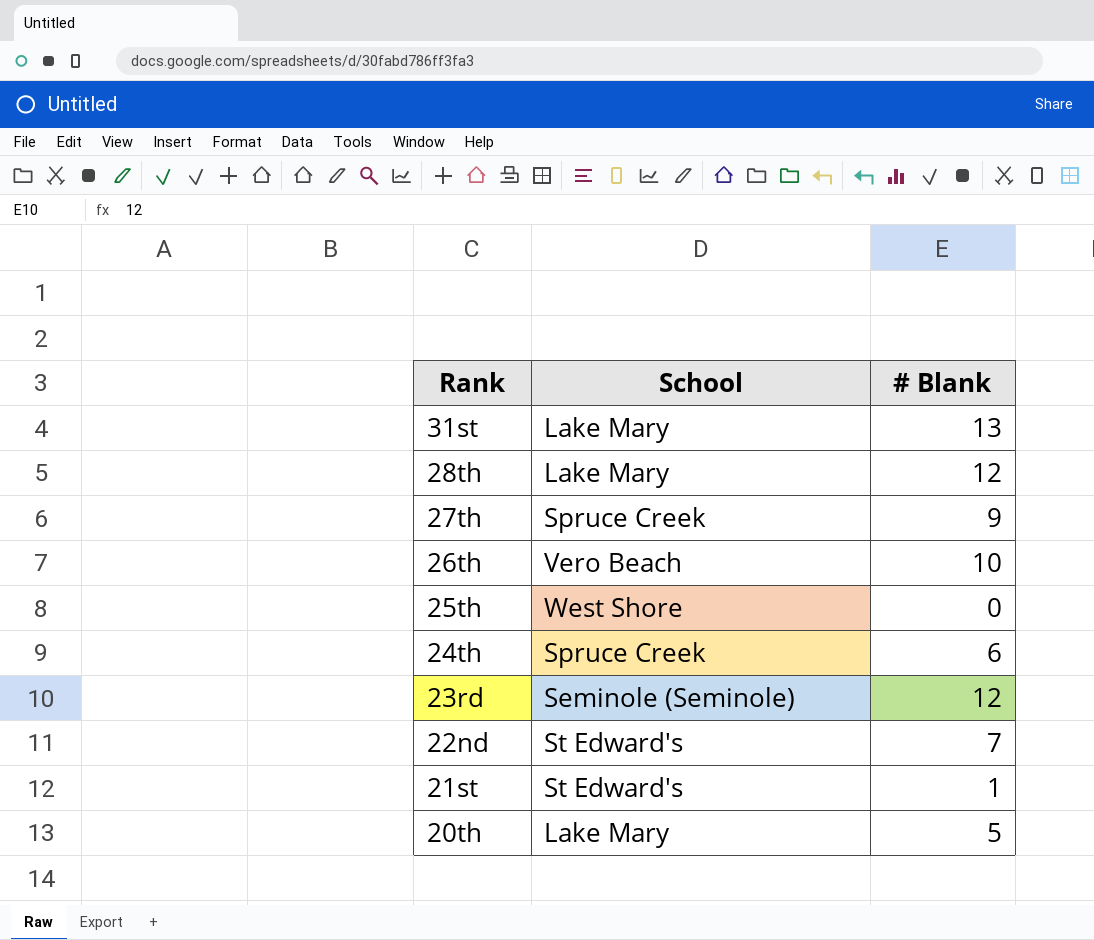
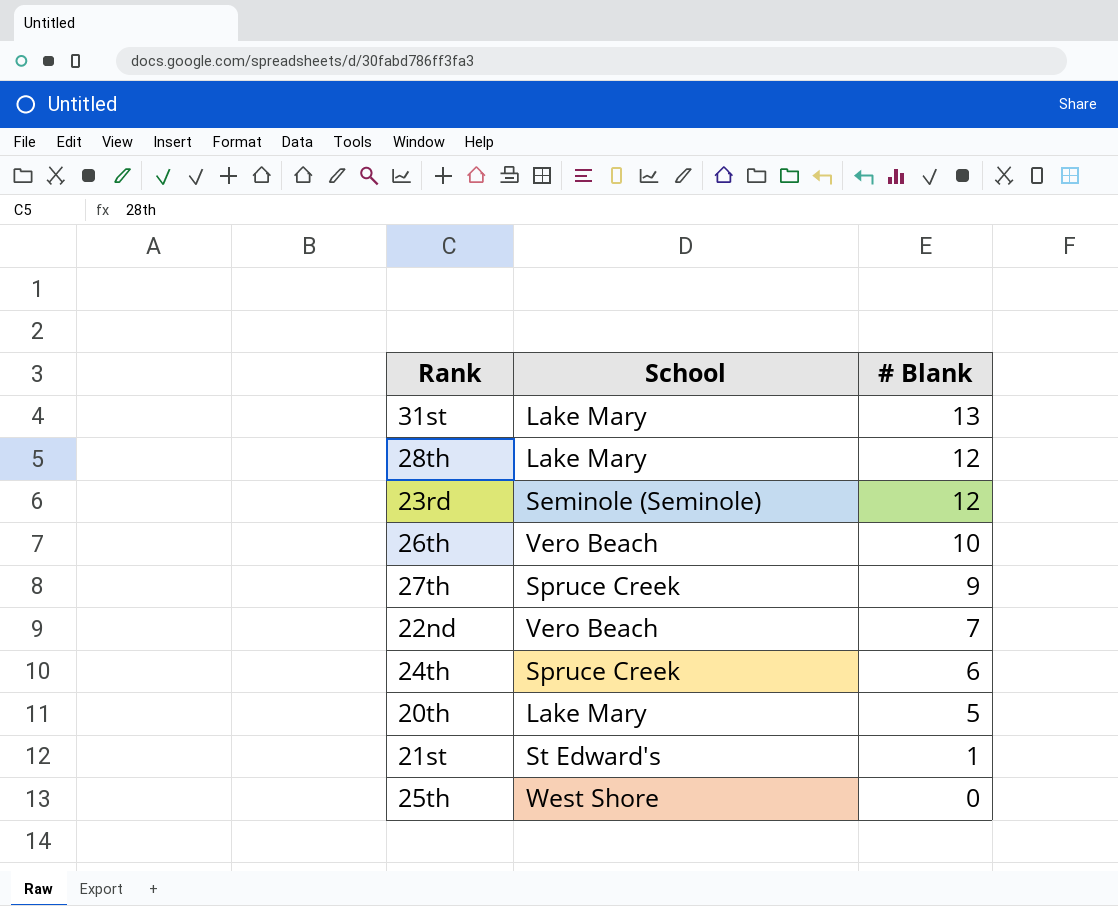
row order: Rank descending -> # Blank descending
22nd | School: St Edward's -> Vero Beach

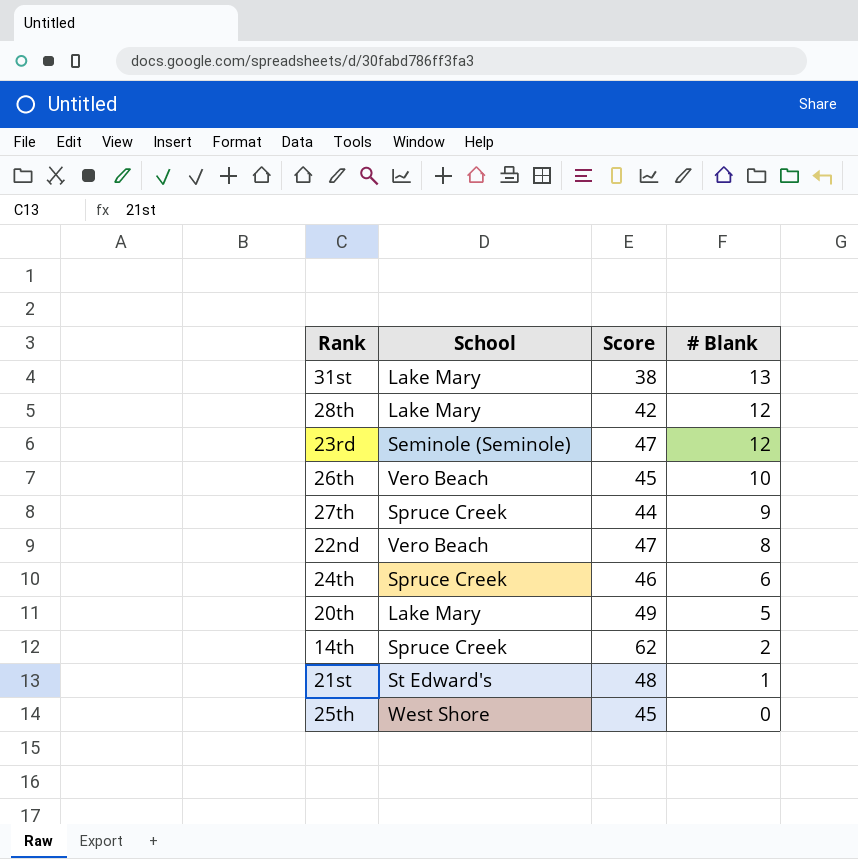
column Score | position: none -> 3
22nd | # Blank: 7 -> 8
row 14th: none -> Spruce Creek | 62 | 2

